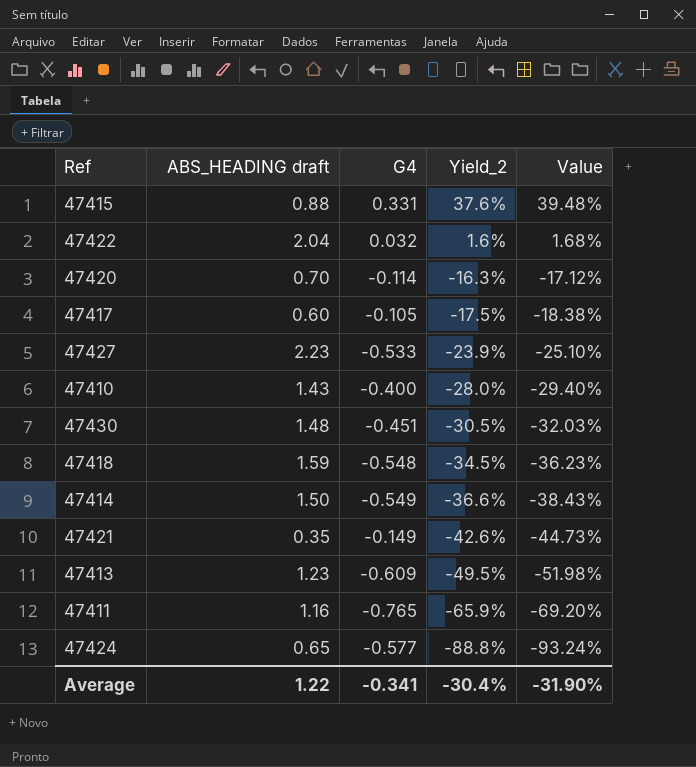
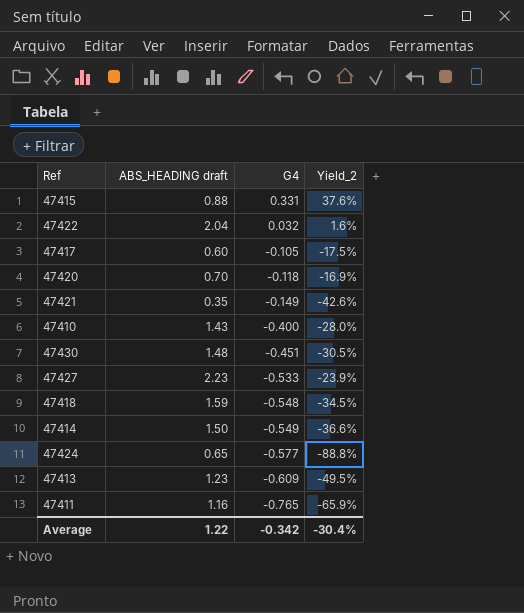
row order: Yield_2 descending -> G4 descending
column Value | formula: [Yield_2] * 1.05 -> none
47420 | G4: -0.114 -> -0.118
47420 | Yield_2: -16.3% -> -16.9%
Average | G4: -0.341 -> -0.342

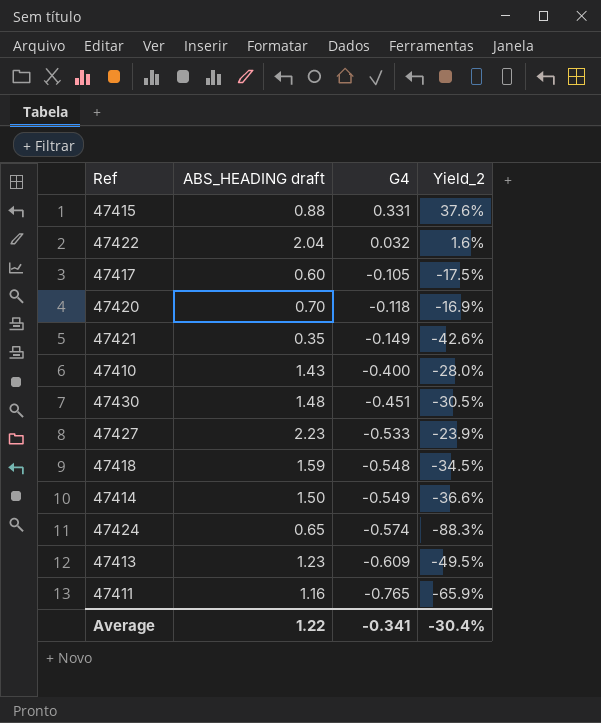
47424 | G4: -0.577 -> -0.574
47424 | Yield_2: -88.8% -> -88.3%
Average | G4: -0.342 -> -0.341

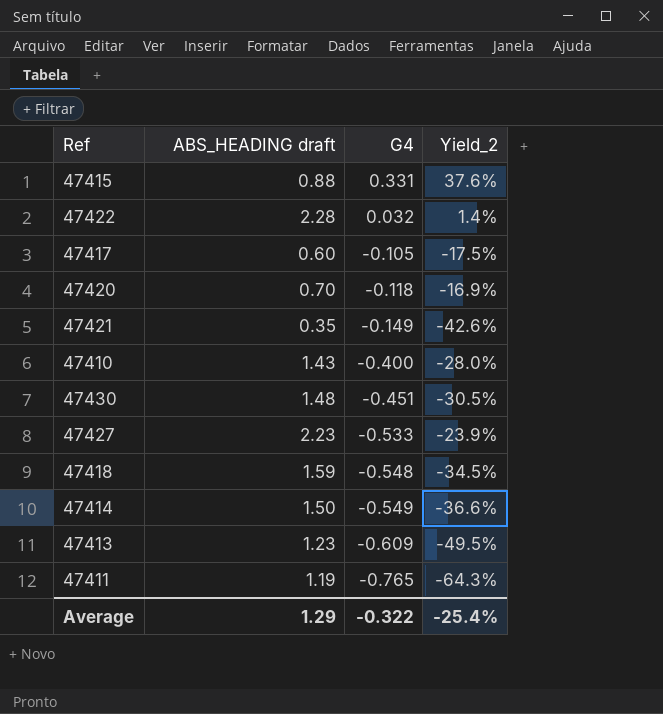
row 47424: 0.65 | -0.574 | -88.3% -> none
47422 | ABS_HEADING draft: 2.04 -> 2.28
47422 | Yield_2: 1.6% -> 1.4%
47411 | ABS_HEADING draft: 1.16 -> 1.19
47411 | Yield_2: -65.9% -> -64.3%
Average | ABS_HEADING draft: 1.22 -> 1.29
Average | G4: -0.341 -> -0.322
Average | Yield_2: -30.4% -> -25.4%

